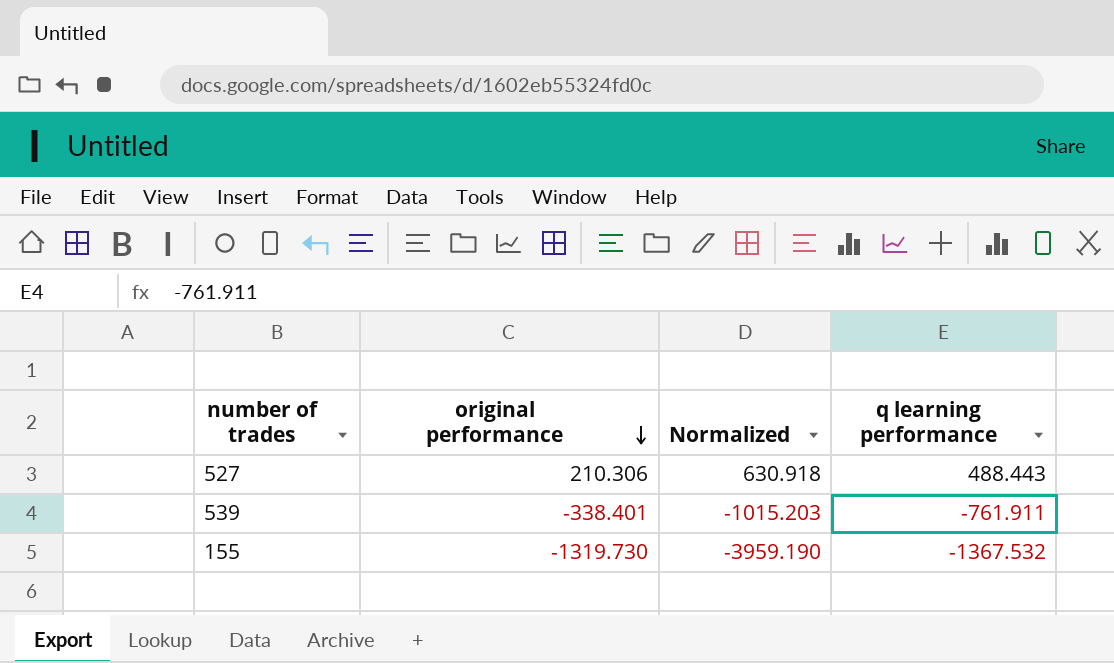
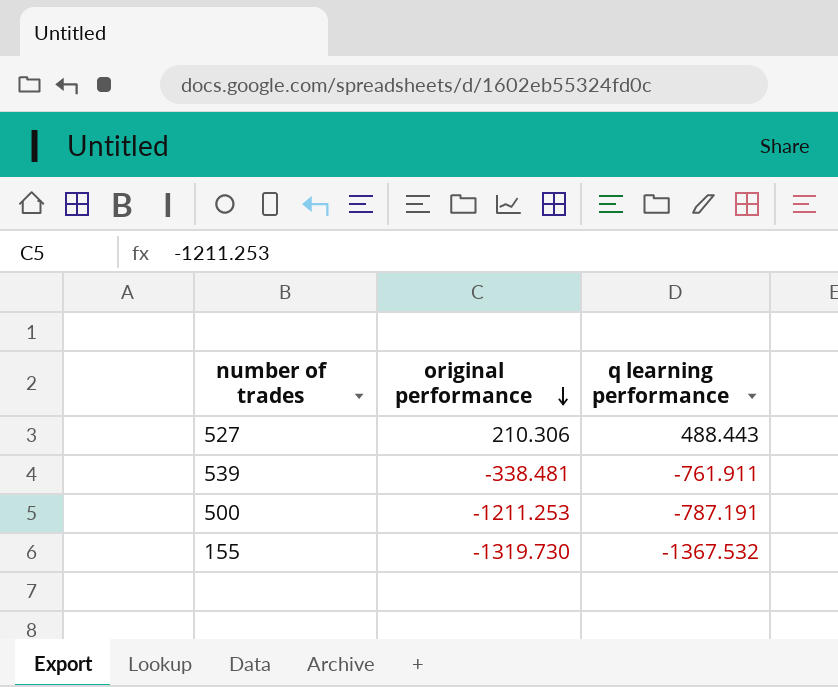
column Normalized | formula: [original performance] * 3 -> none
539 | original performance: -338.401 -> -338.481
row 500: none -> -1211.253 | -787.191

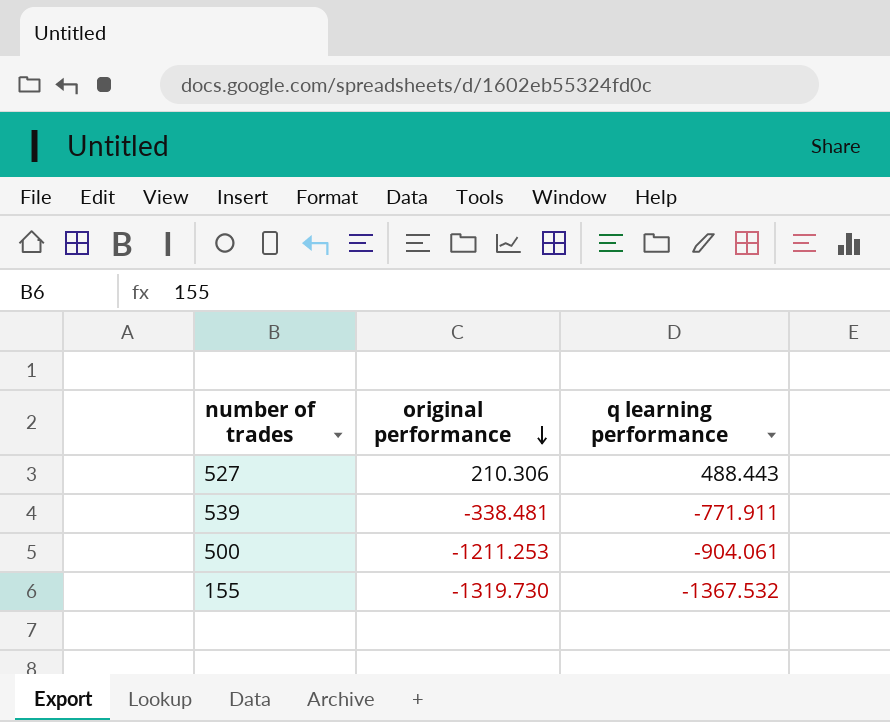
539 | q learning performance: -761.911 -> -771.911
500 | q learning performance: -787.191 -> -904.061

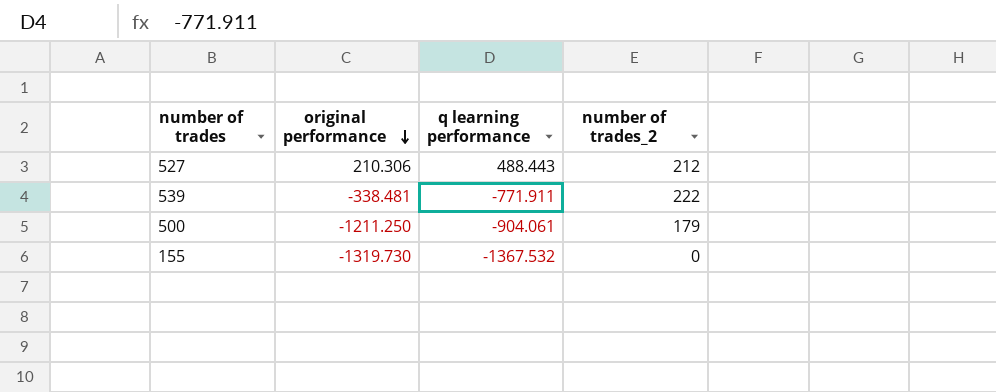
column number of trades_2 | position: none -> 4
500 | original performance: -1211.253 -> -1211.250

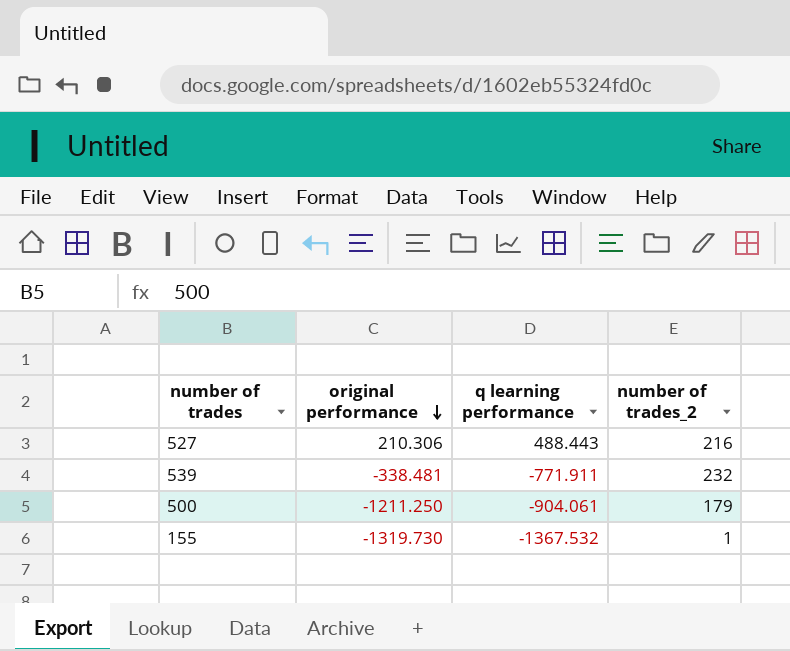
527 | number of trades_2: 212 -> 216
539 | number of trades_2: 222 -> 232
155 | number of trades_2: 0 -> 1

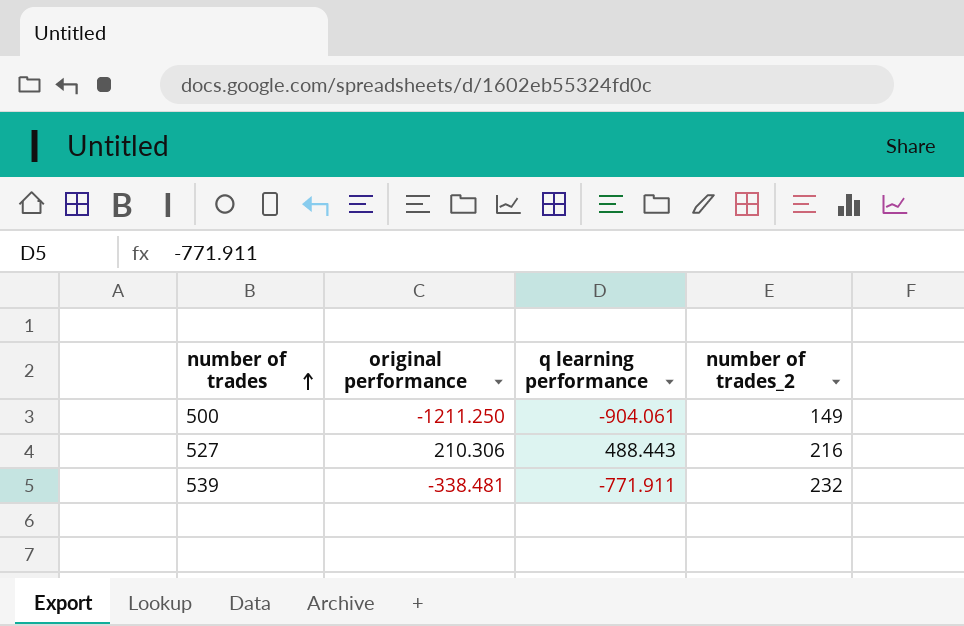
row order: original performance descending -> number of trades ascending
row 155: -1319.730 | -1367.532 | 1 -> none
500 | number of trades_2: 179 -> 149

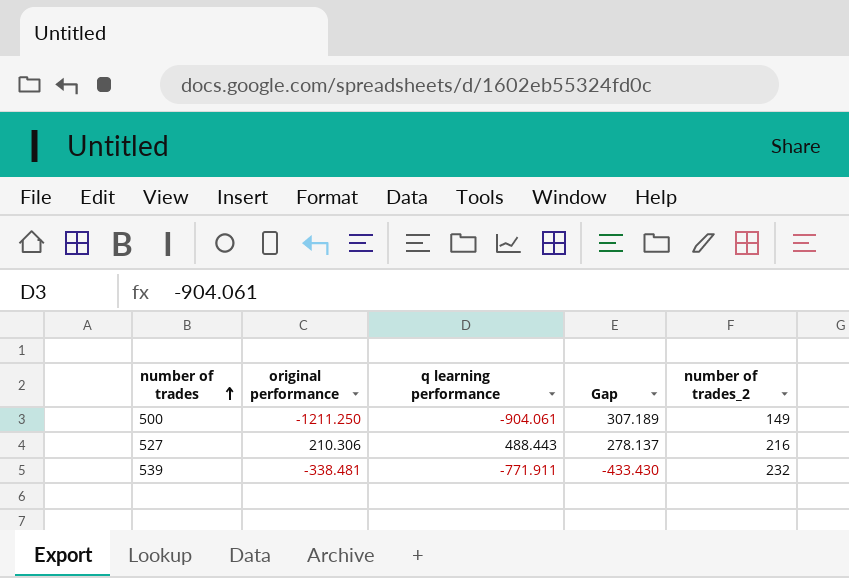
column Gap | formula: none -> [q learning performance] - [original performance]

